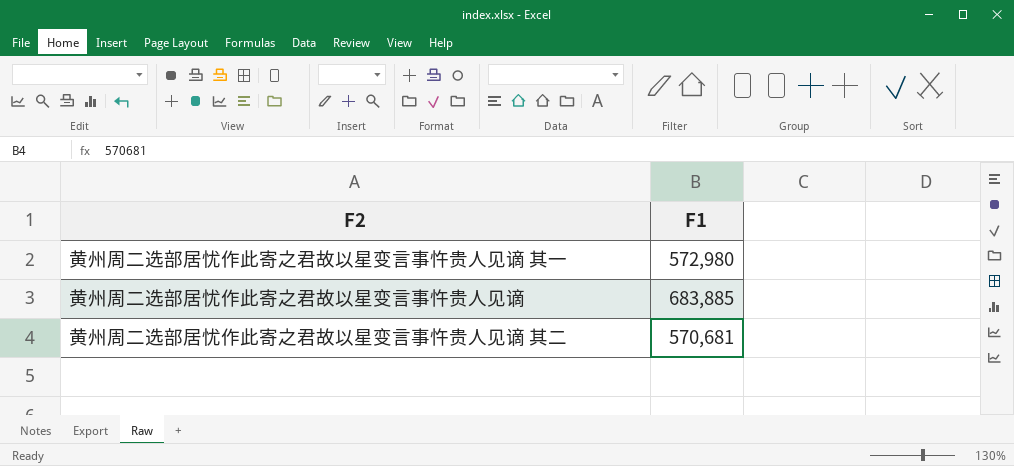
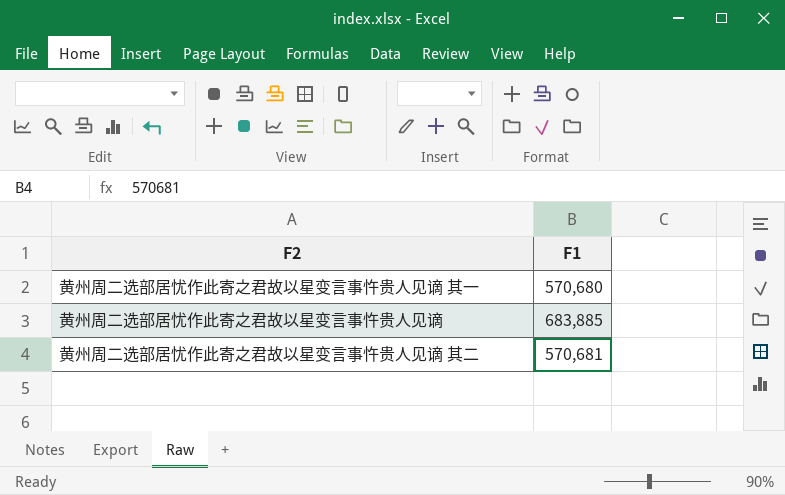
黄州周二选部居忧作此寄之君故以星变言事忤贵人见谪 其一 | F1: 572,980 -> 570,680

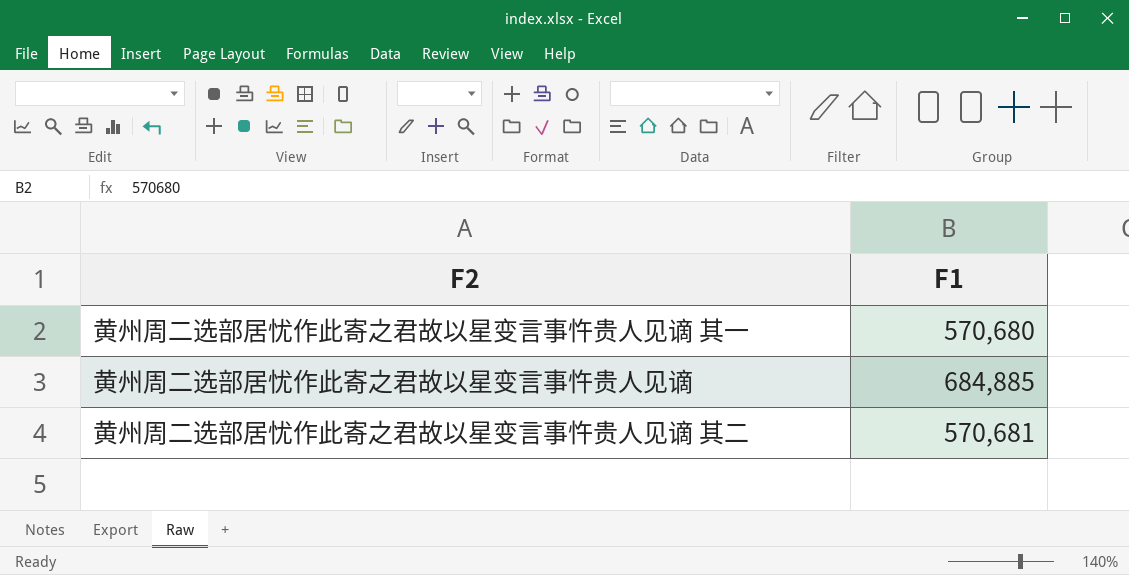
黄州周二选部居忧作此寄之君故以星变言事忤贵人见谪 | F1: 683,885 -> 684,885

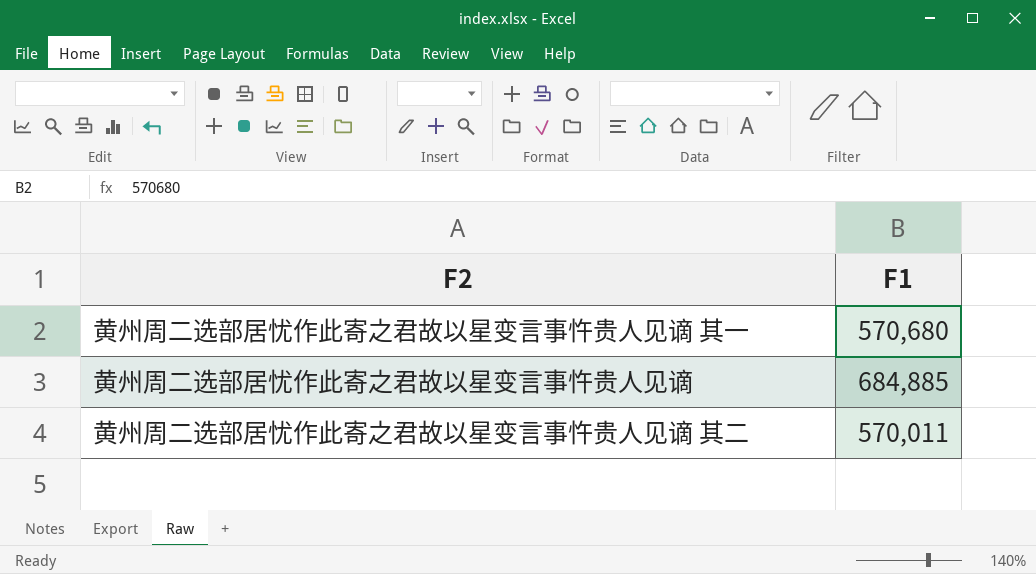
黄州周二选部居忧作此寄之君故以星变言事忤贵人见谪 其二 | F1: 570,681 -> 570,011

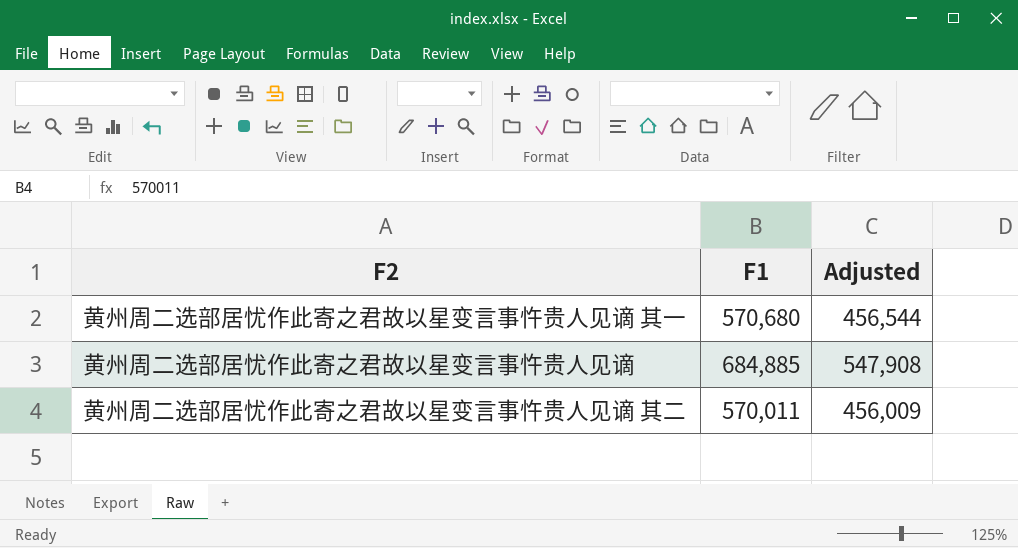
column Adjusted | formula: none -> [F1] * 0.8

